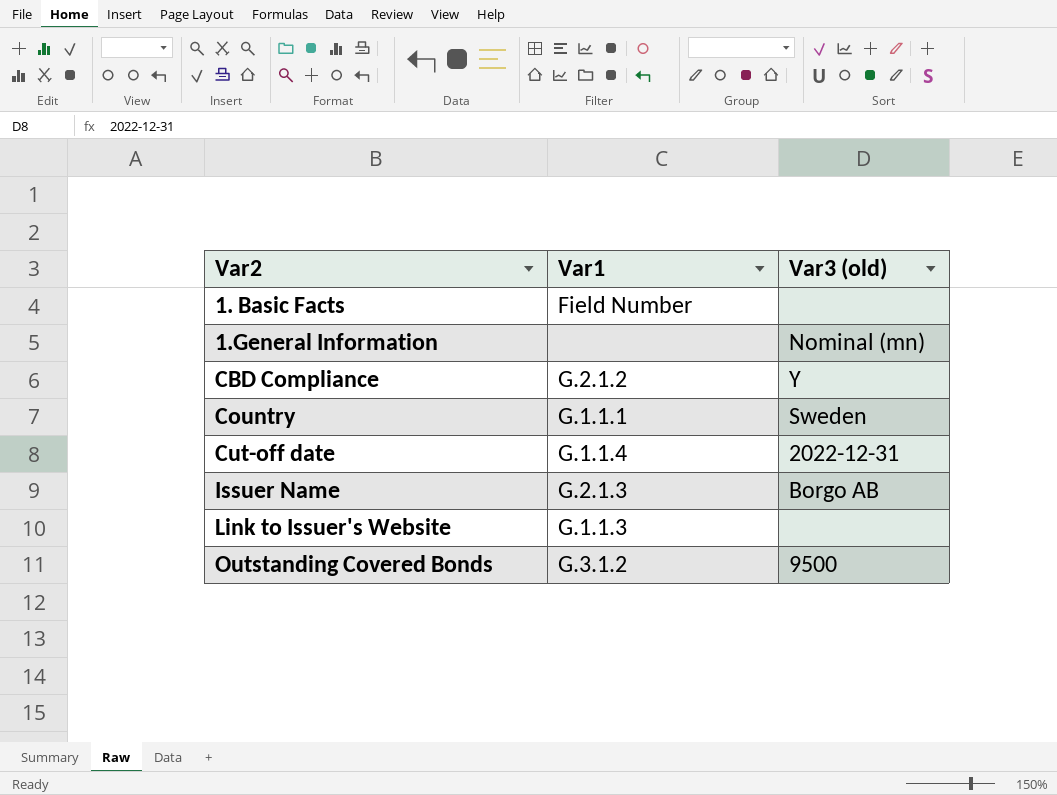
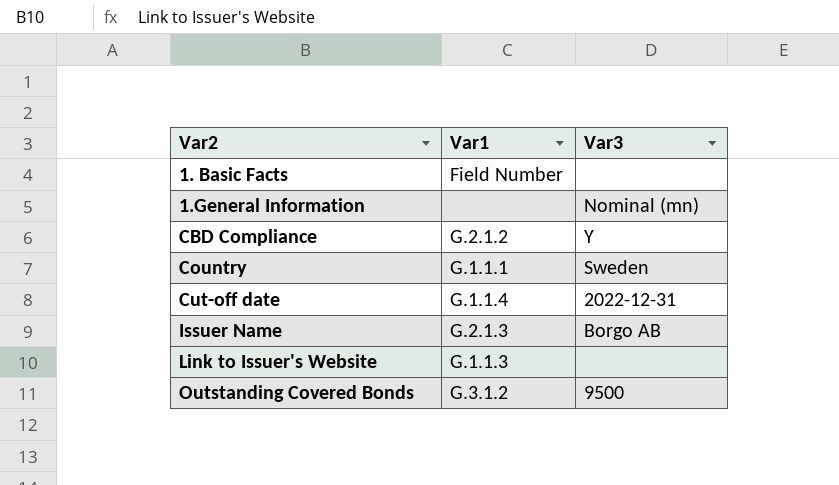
column name: Var3 (old) -> Var3

